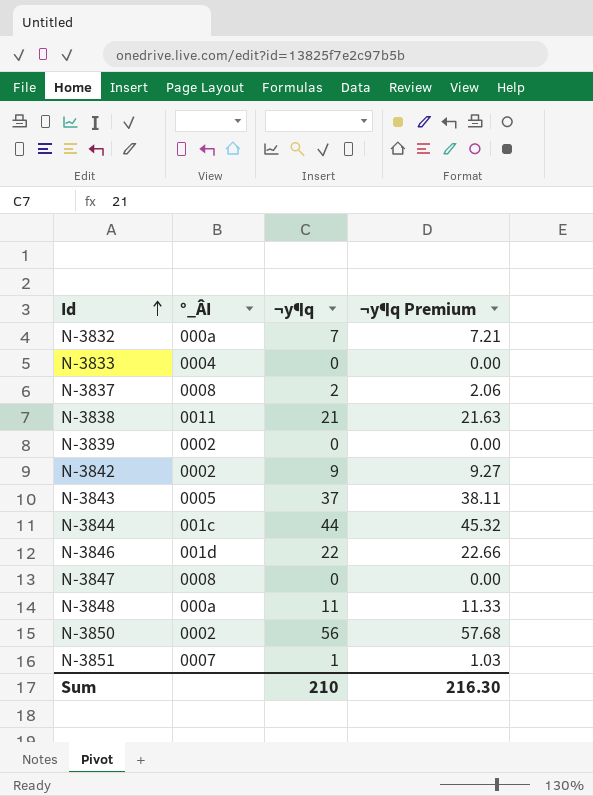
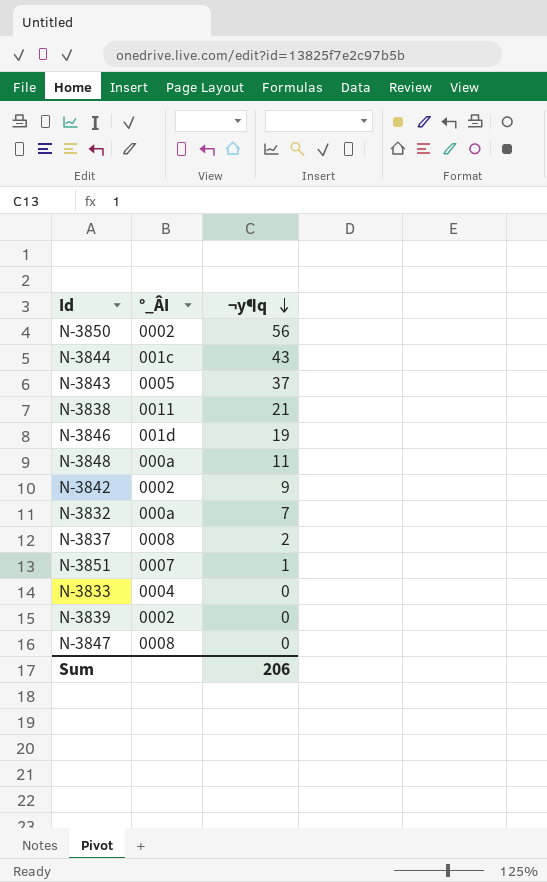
row order: Id ascending -> ¬y¶q descending
column ¬y¶q Premium | formula: [¬y¶q] * 1.03 -> none
N-3844 | ¬y¶q: 44 -> 43
N-3846 | ¬y¶q: 22 -> 19
Sum | ¬y¶q: 210 -> 206

